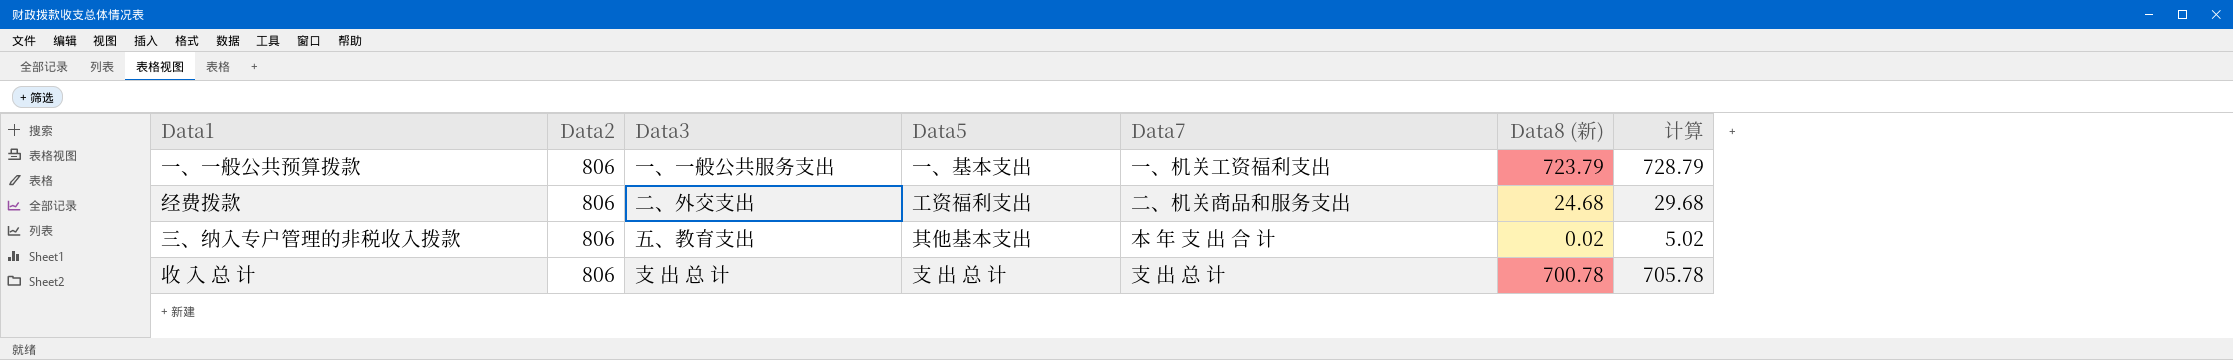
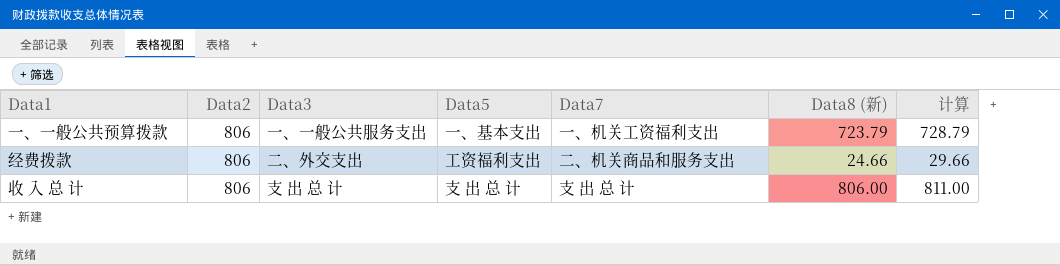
row 三、纳入专户管理的非税收入拨款: 806 | 五、教育支出 | 其他基本支出 | 本 年 支 出 合 计 | 0.02 | 5.02 -> none
经费拨款 | Data8 (新): 24.68 -> 24.66
经费拨款 | 计算: 29.68 -> 29.66
收 入 总 计 | Data8 (新): 700.78 -> 806.00
收 入 总 计 | 计算: 705.78 -> 811.00

